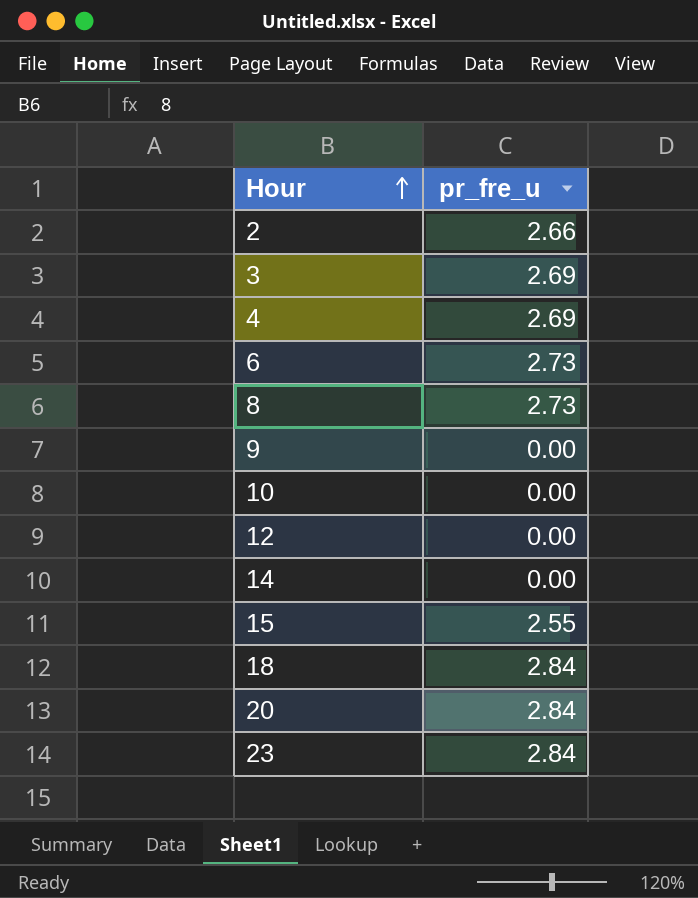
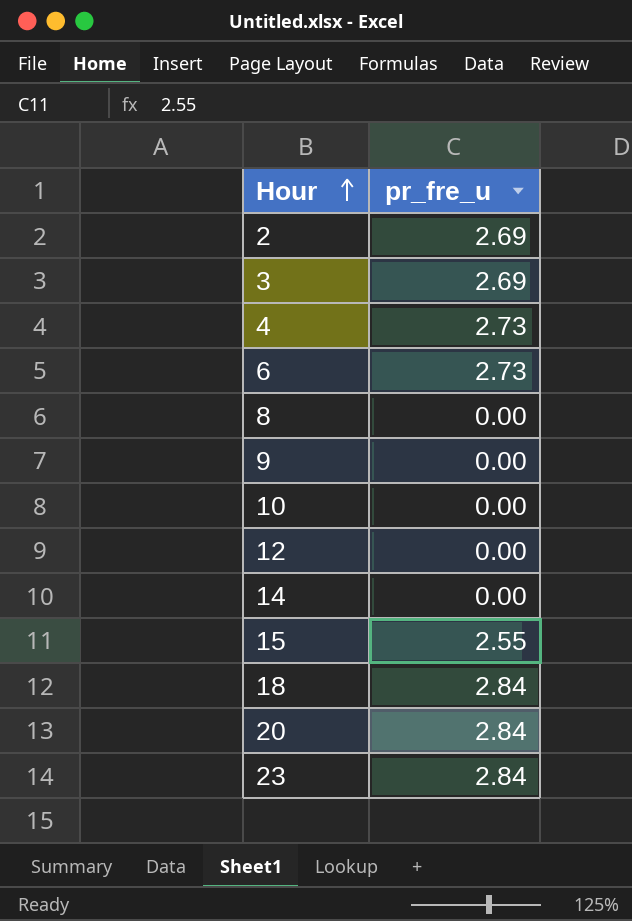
2 | pr_fre_u: 2.66 -> 2.69
4 | pr_fre_u: 2.69 -> 2.73
8 | pr_fre_u: 2.73 -> 0.00

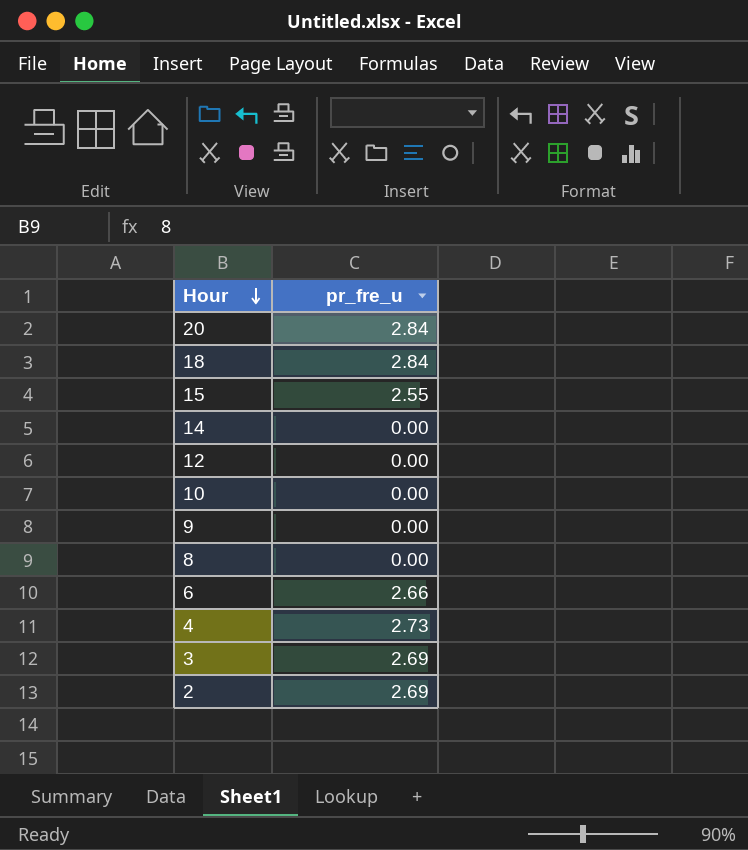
row order: Hour ascending -> Hour descending
row 23: 2.84 -> none
6 | pr_fre_u: 2.73 -> 2.66

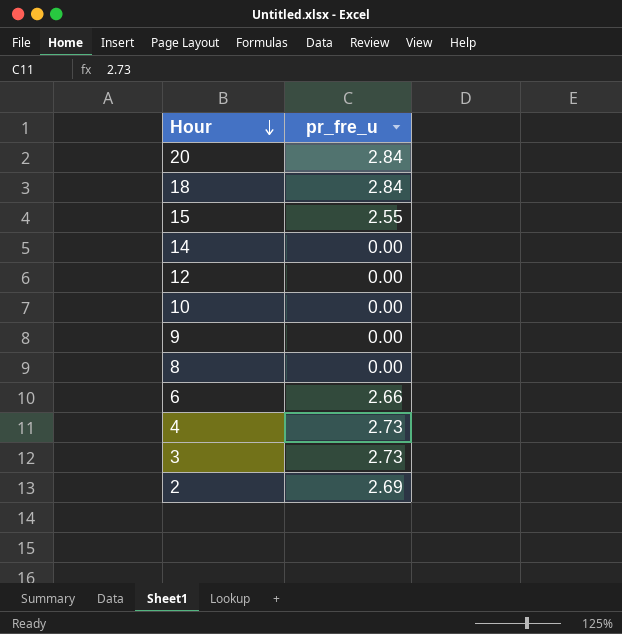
3 | pr_fre_u: 2.69 -> 2.73

